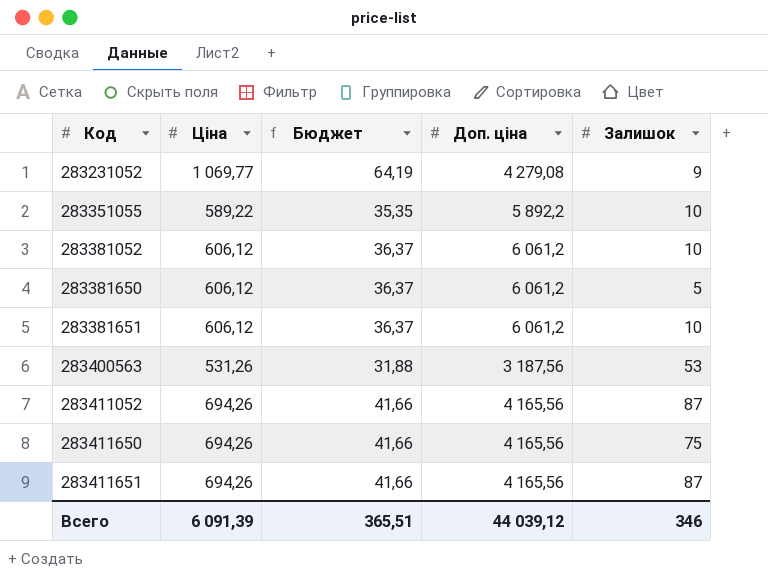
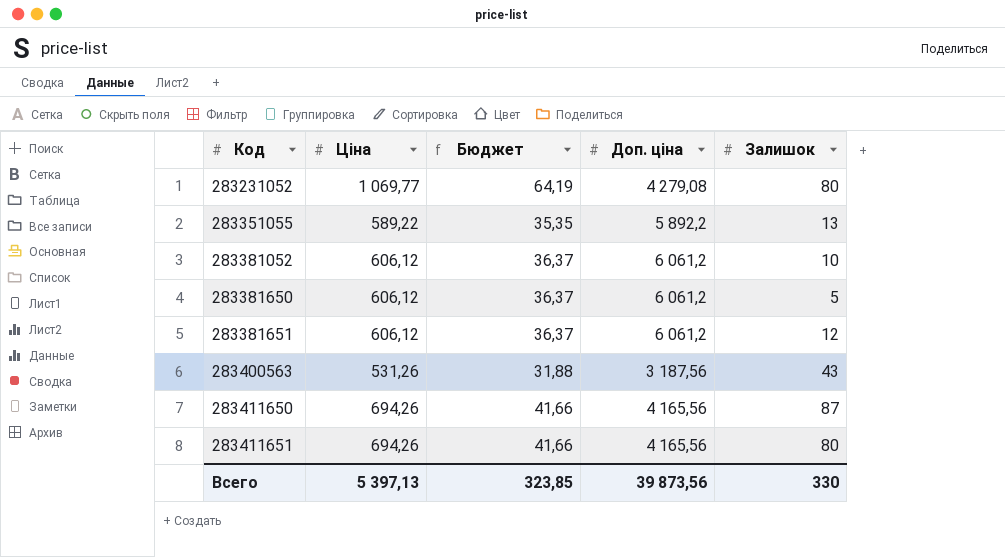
row 283411052: 694,26 | 41,66 | 4 165,56 | 87 -> none
283231052 | Залишок: 9 -> 80
283351055 | Залишок: 10 -> 13
283381651 | Залишок: 10 -> 12
283400563 | Залишок: 53 -> 43
283411650 | Залишок: 75 -> 87
283411651 | Залишок: 87 -> 80
Всего | Ціна: 6 091,39 -> 5 397,13
Всего | Бюджет: 365,51 -> 323,85
Всего | Доп. ціна: 44 039,12 -> 39 873,56
Всего | Залишок: 346 -> 330

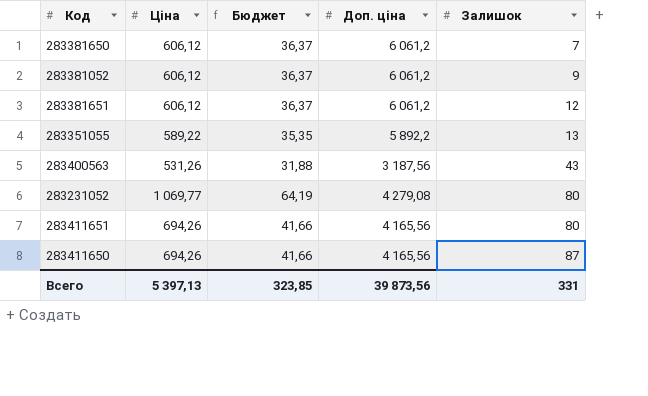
row order: Код ascending -> Залишок ascending
283381650 | Залишок: 5 -> 7
283381052 | Залишок: 10 -> 9
Всего | Залишок: 330 -> 331

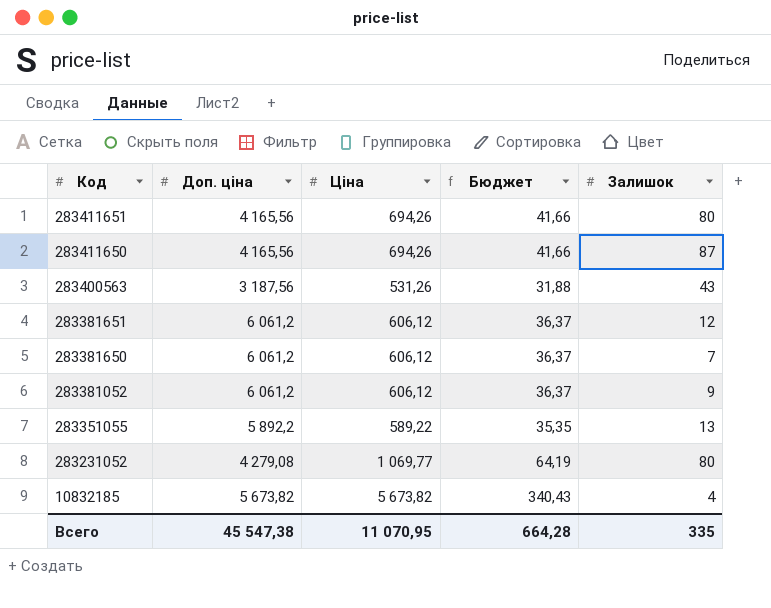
row order: Залишок ascending -> Код descending
column Доп. ціна | position: 4 -> 2
row 10832185: none -> 5 673,82 | 5 673,82 | 340,43 | 4
Всего | Доп. ціна: 39 873,56 -> 45 547,38
Всего | Ціна: 5 397,13 -> 11 070,95
Всего | Бюджет: 323,85 -> 664,28
Всего | Залишок: 331 -> 335

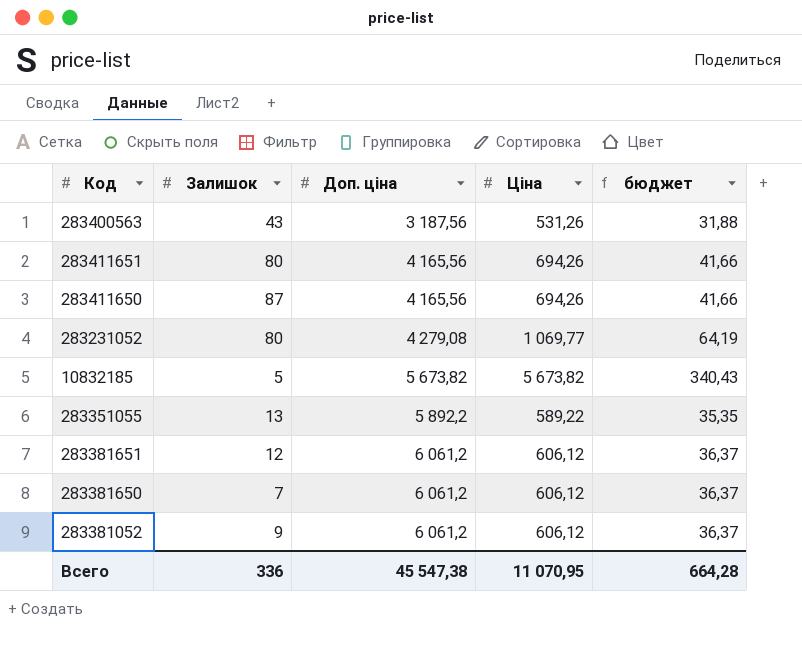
row order: Код descending -> Доп. ціна ascending
column Залишок | position: 5 -> 2
column name: Бюджет -> бюджет
10832185 | Залишок: 4 -> 5
Всего | Залишок: 335 -> 336

